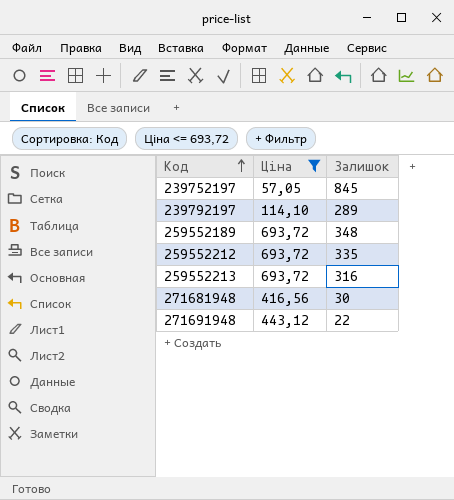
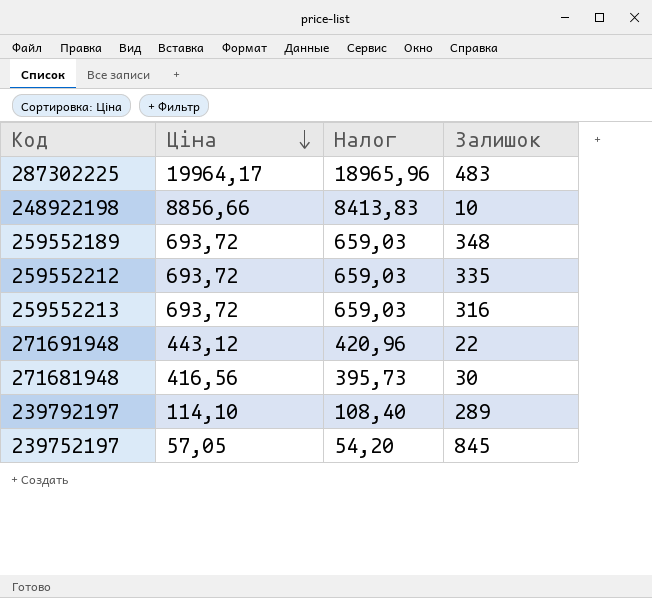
filter: Ціна <= 693,72 -> none
row order: Код ascending -> Ціна descending
column Налог | formula: none -> [Ціна] * 0,95

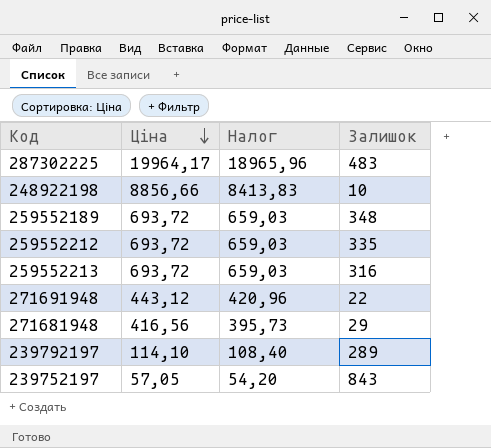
271681948 | Залишок: 30 -> 29
239752197 | Залишок: 845 -> 843

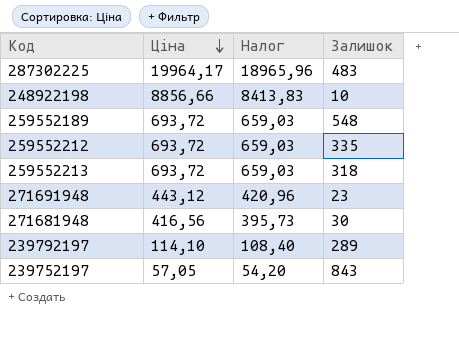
259552189 | Залишок: 348 -> 548
259552213 | Залишок: 316 -> 318
271691948 | Залишок: 22 -> 23
271681948 | Залишок: 29 -> 30

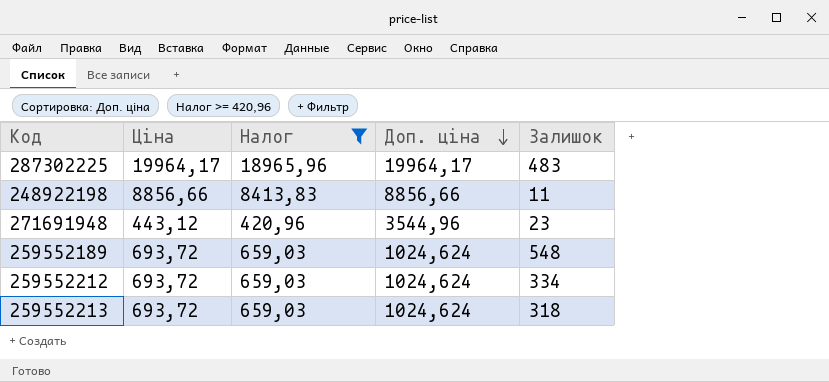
filter: none -> Налог >= 420,96
row order: Ціна descending -> Доп. ціна descending
column Доп. ціна | position: none -> 4
248922198 | Залишок: 10 -> 11
259552212 | Залишок: 335 -> 334

